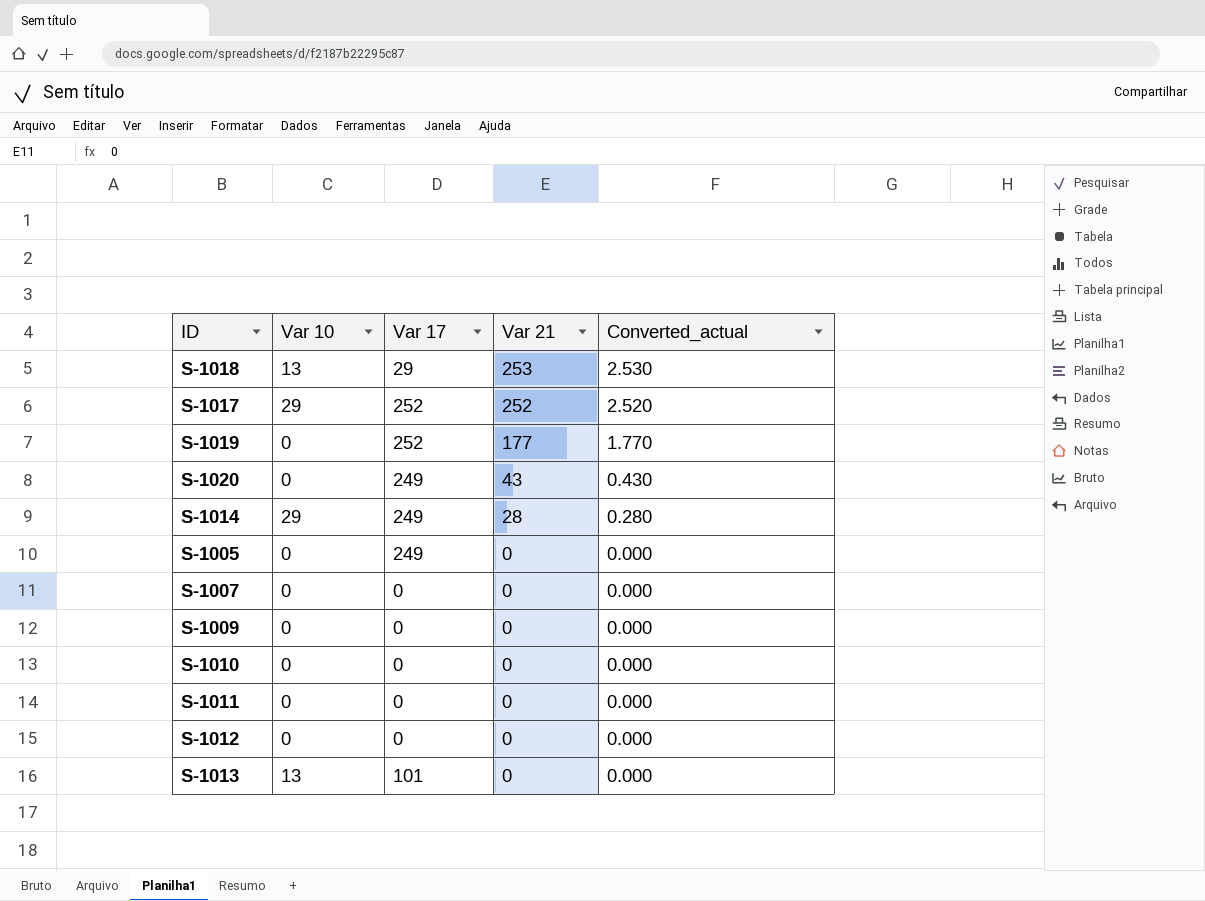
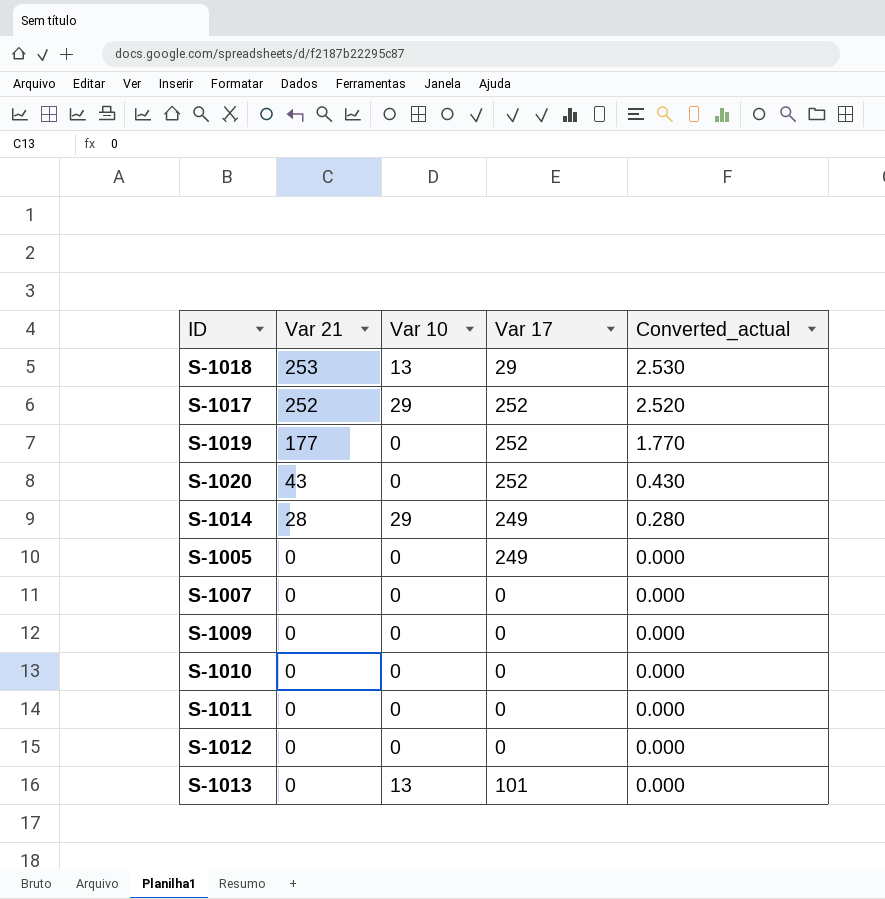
column Var 21 | position: 4 -> 2
S-1020 | Var 17: 249 -> 252

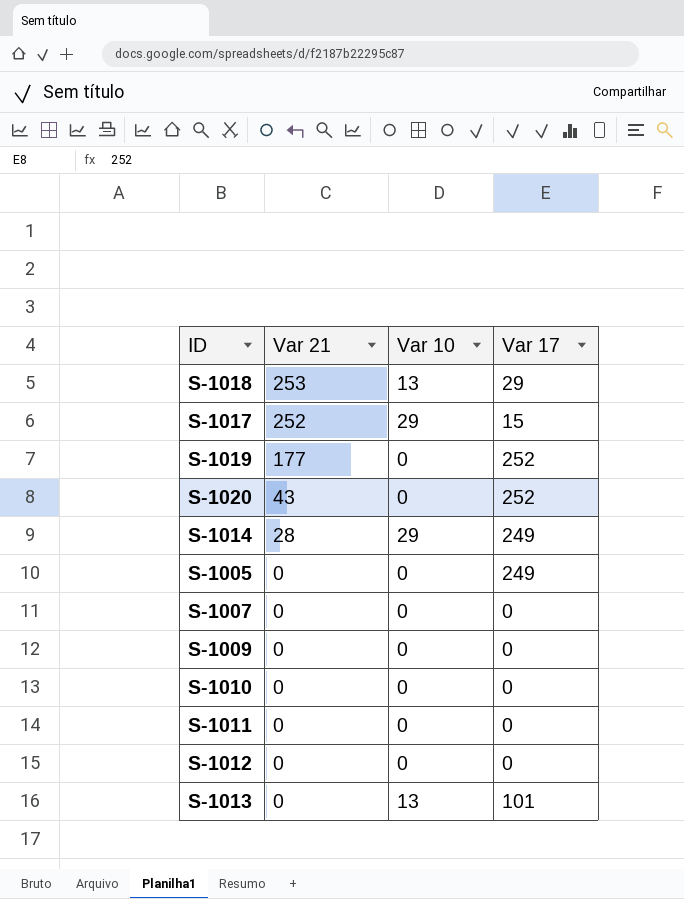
column Converted_actual | formula: [Var 21] * 0.01 -> none
S-1017 | Var 17: 252 -> 15

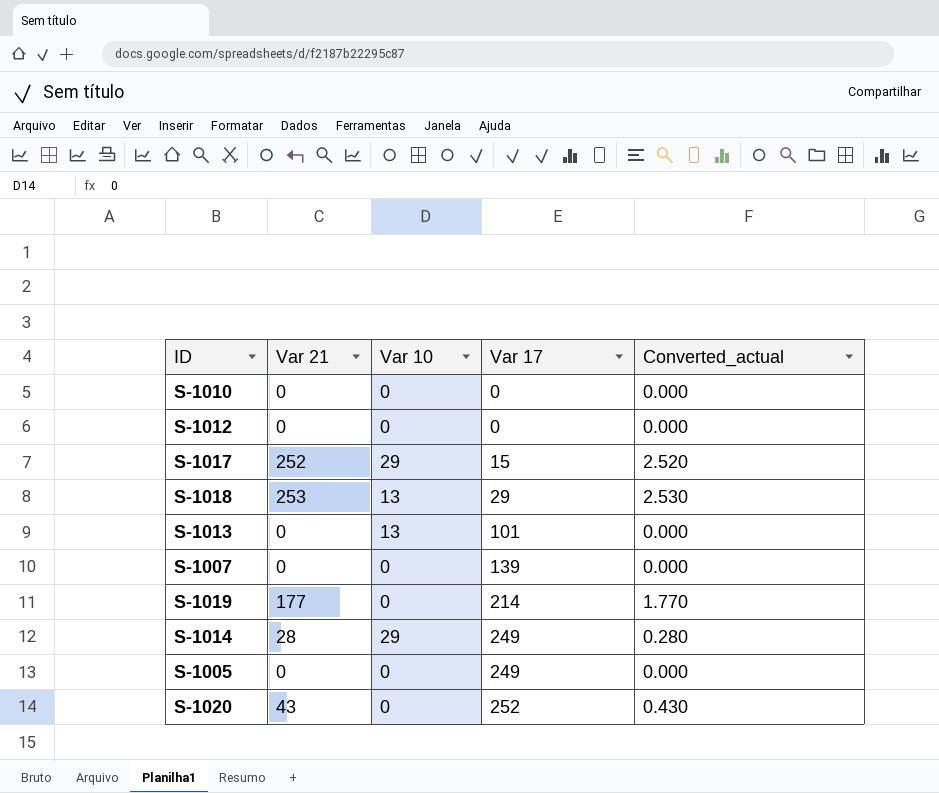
row order: Var 21 descending -> Var 17 ascending
column Converted_actual | formula: none -> [Var 21] * 0.01
row S-1009: 0 | 0 | 0 -> none
row S-1011: 0 | 0 | 0 -> none
S-1007 | Var 17: 0 -> 139
S-1019 | Var 17: 252 -> 214

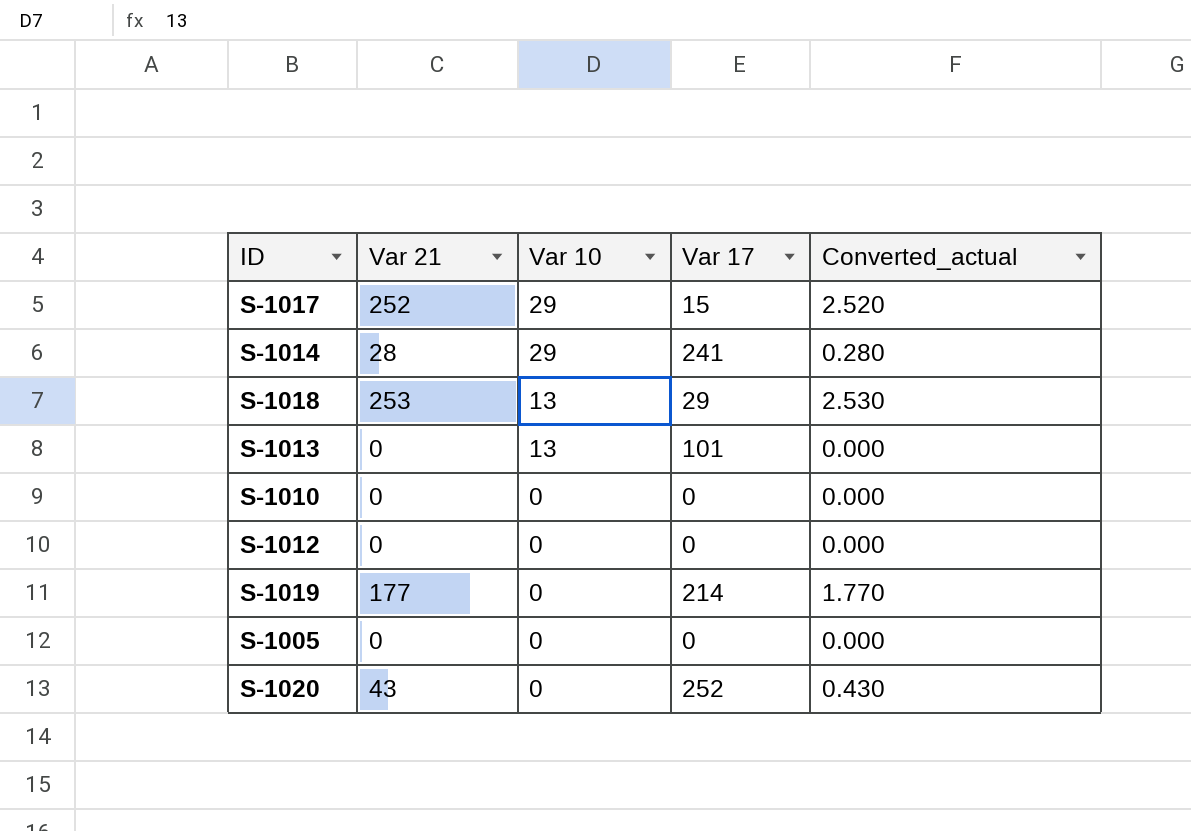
row order: Var 17 ascending -> Var 10 descending
row S-1007: 0 | 0 | 139 | 0.000 -> none
S-1014 | Var 17: 249 -> 241
S-1005 | Var 17: 249 -> 0

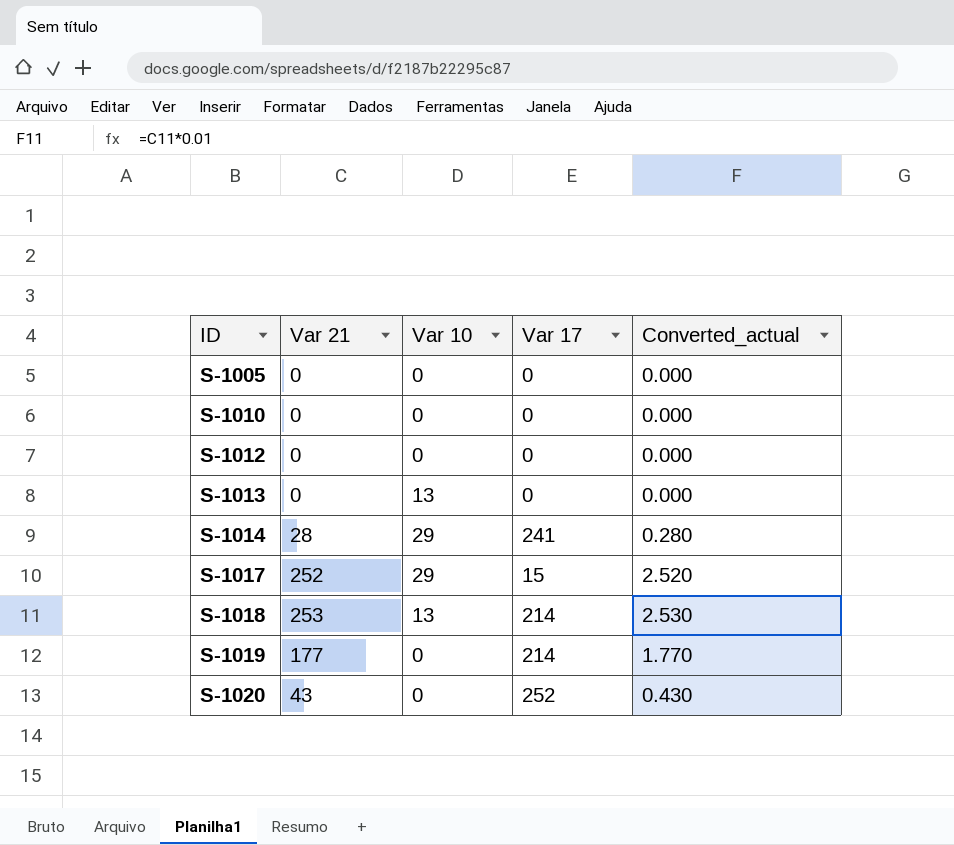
row order: Var 10 descending -> ID ascending
S-1013 | Var 17: 101 -> 0
S-1018 | Var 17: 29 -> 214

